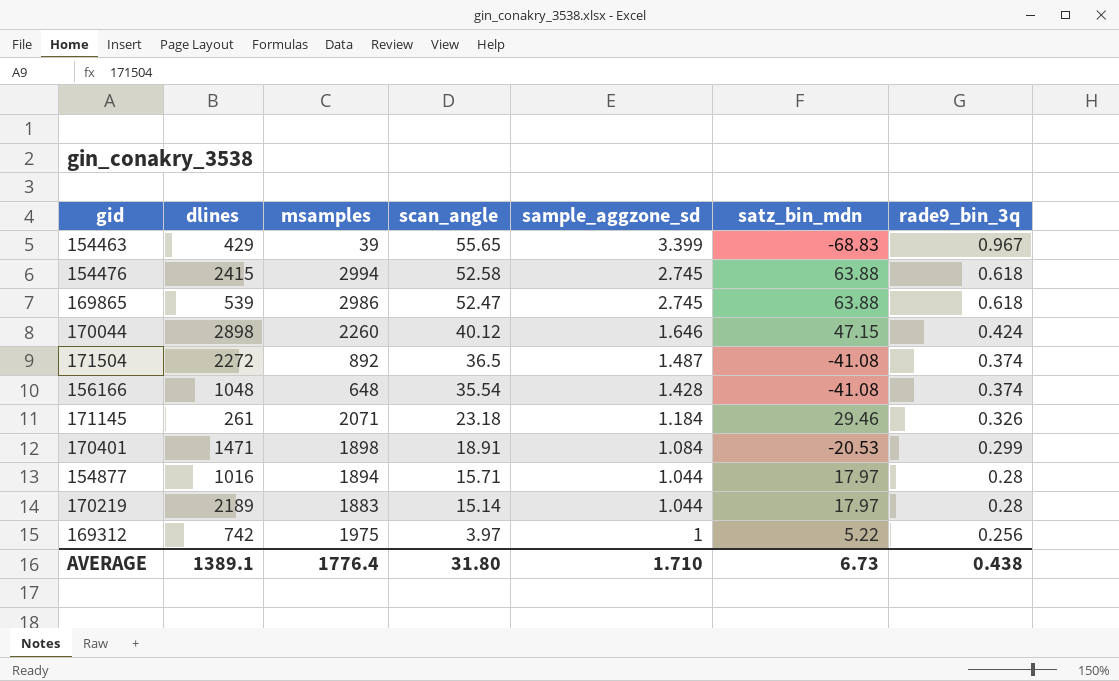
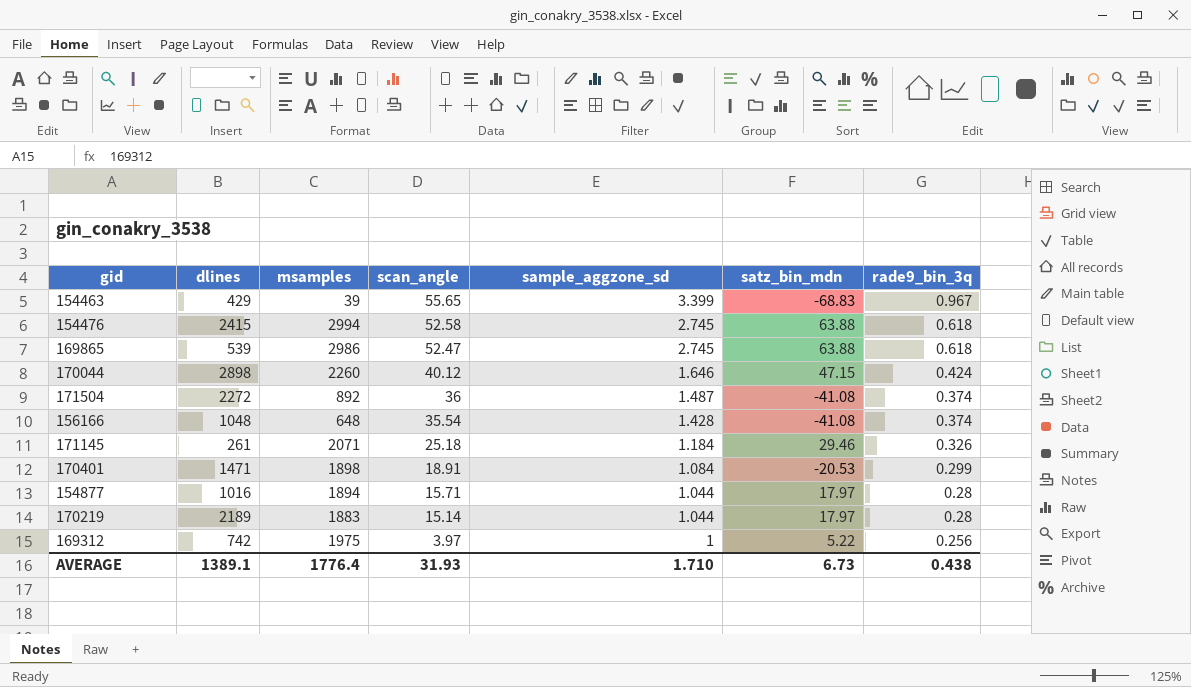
171504 | scan_angle: 36.5 -> 36
171145 | scan_angle: 23.18 -> 25.18
AVERAGE | scan_angle: 31.80 -> 31.93

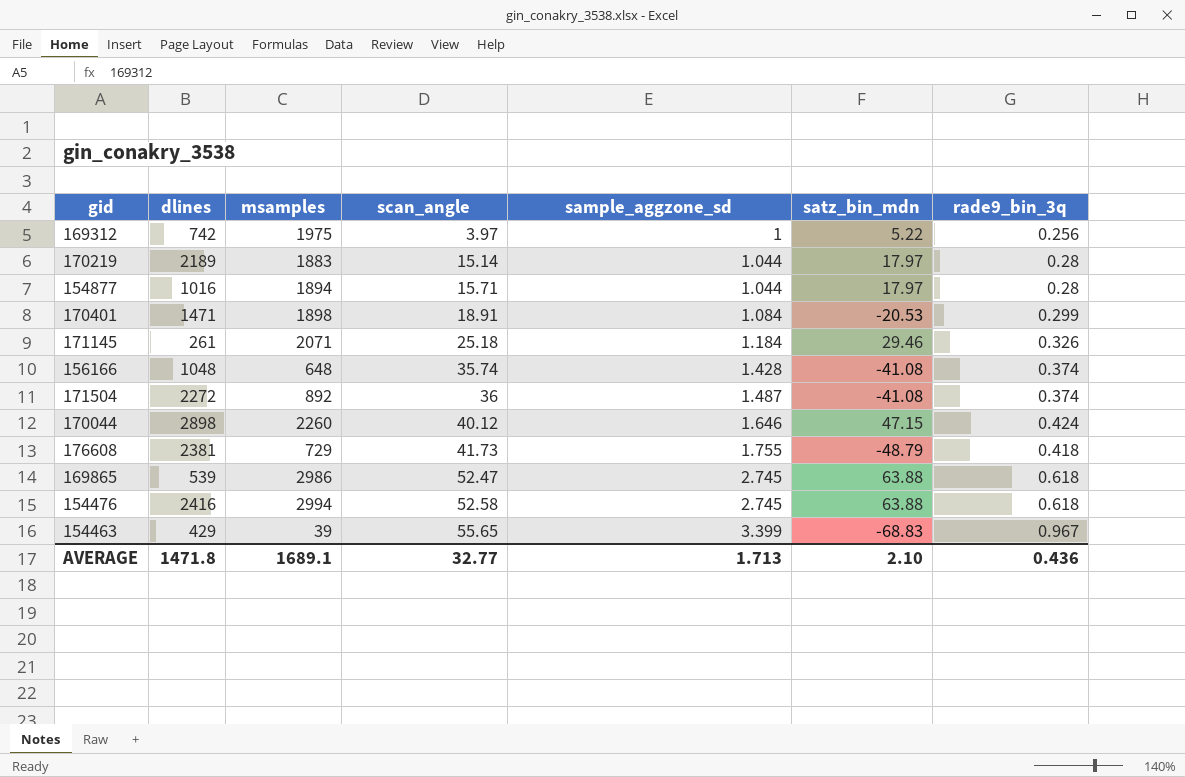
row order: scan_angle descending -> scan_angle ascending
156166 | scan_angle: 35.54 -> 35.74
row 176608: none -> 2381 | 729 | 41.73 | 1.755 | -48.79 | 0.418
154476 | dlines: 2415 -> 2416
AVERAGE | dlines: 1389.1 -> 1471.8
AVERAGE | msamples: 1776.4 -> 1689.1
AVERAGE | scan_angle: 31.93 -> 32.77
AVERAGE | sample_aggzone_sd: 1.710 -> 1.713
AVERAGE | satz_bin_mdn: 6.73 -> 2.10
AVERAGE | rade9_bin_3q: 0.438 -> 0.436

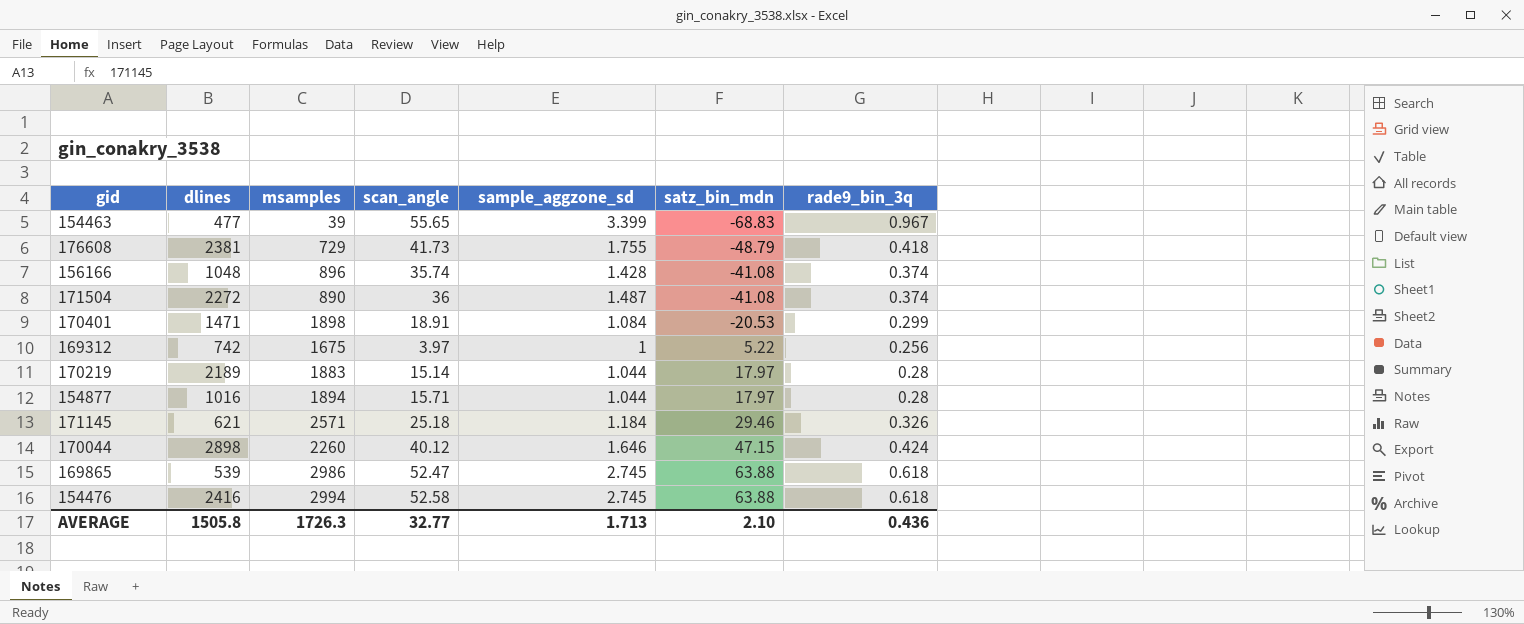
row order: scan_angle ascending -> satz_bin_mdn ascending
154463 | dlines: 429 -> 477
156166 | msamples: 648 -> 896
171504 | msamples: 892 -> 890
169312 | msamples: 1975 -> 1675
171145 | dlines: 261 -> 621
171145 | msamples: 2071 -> 2571
AVERAGE | dlines: 1471.8 -> 1505.8
AVERAGE | msamples: 1689.1 -> 1726.3

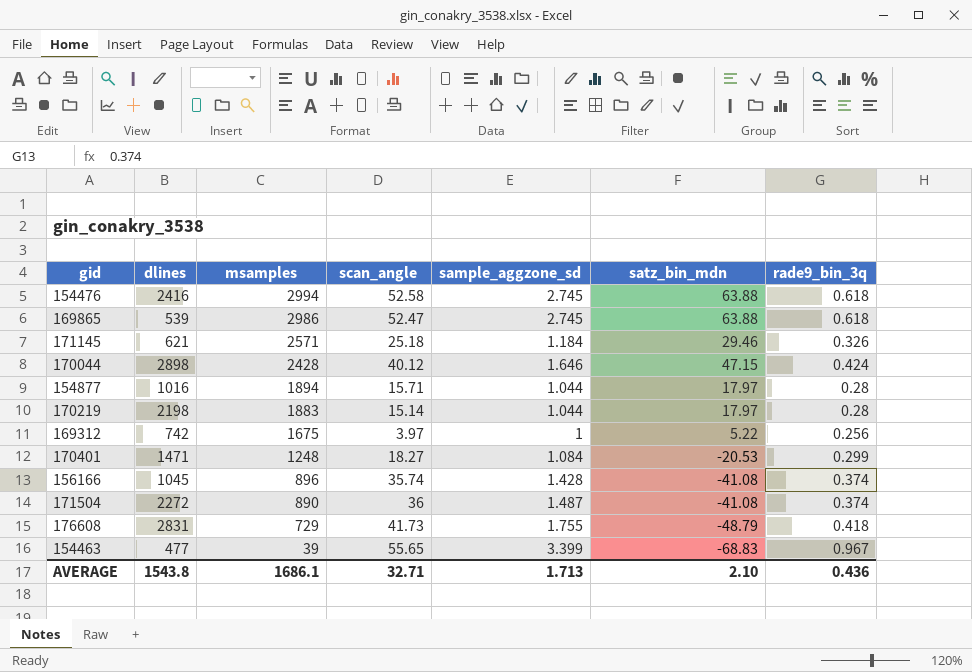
row order: satz_bin_mdn ascending -> msamples descending
170044 | msamples: 2260 -> 2428
170219 | dlines: 2189 -> 2198
170401 | msamples: 1898 -> 1248
170401 | scan_angle: 18.91 -> 18.27
156166 | dlines: 1048 -> 1045
176608 | dlines: 2381 -> 2831
AVERAGE | dlines: 1505.8 -> 1543.8
AVERAGE | msamples: 1726.3 -> 1686.1
AVERAGE | scan_angle: 32.77 -> 32.71

